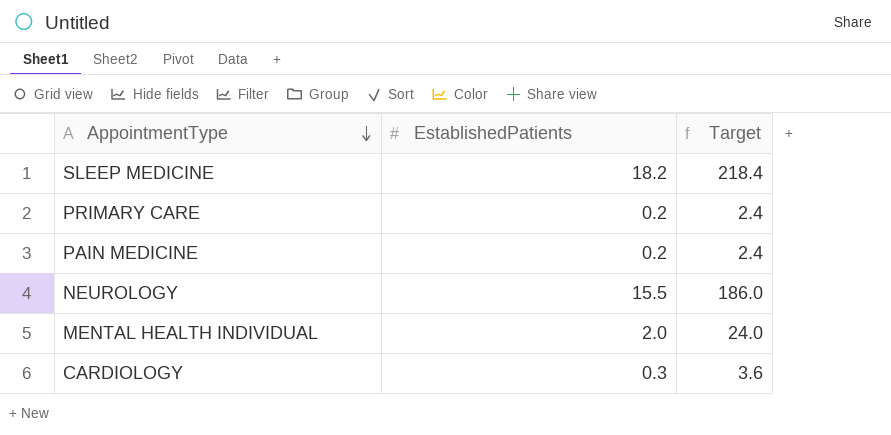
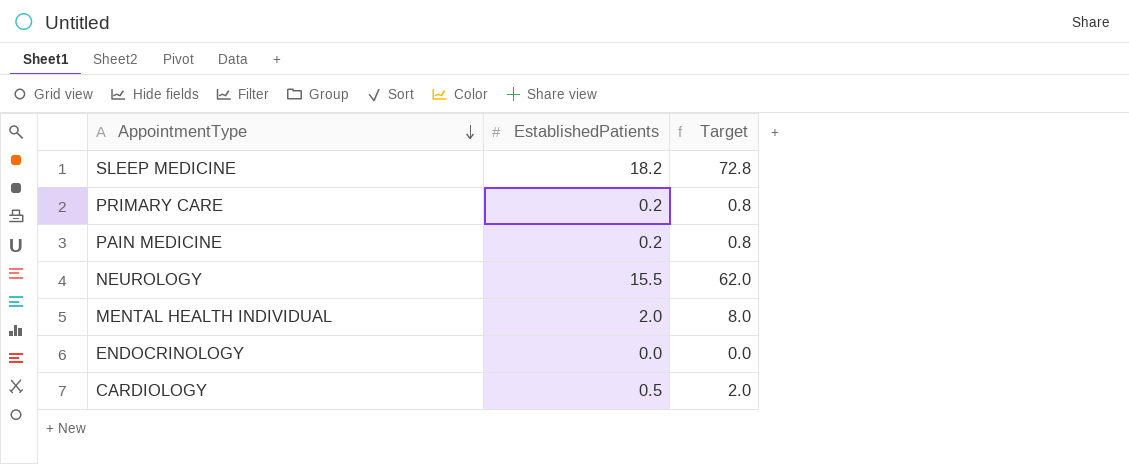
column Target | formula: [EstablishedPatients] * 12 -> [EstablishedPatients] * 4
row ENDOCRINOLOGY: none -> 0.0 | 0.0
CARDIOLOGY | EstablishedPatients: 0.3 -> 0.5

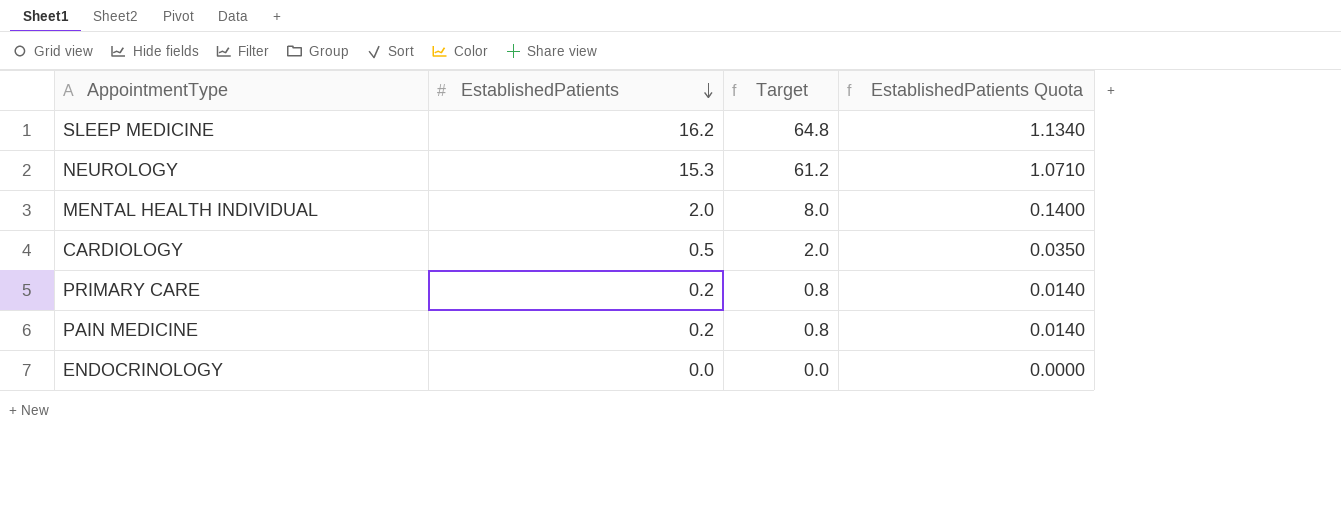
row order: AppointmentType descending -> EstablishedPatients descending
column EstablishedPatients Quota | formula: none -> [EstablishedPatients] * 0.07
SLEEP MEDICINE | EstablishedPatients: 18.2 -> 16.2
SLEEP MEDICINE | Target: 72.8 -> 64.8
NEUROLOGY | EstablishedPatients: 15.5 -> 15.3
NEUROLOGY | Target: 62.0 -> 61.2

